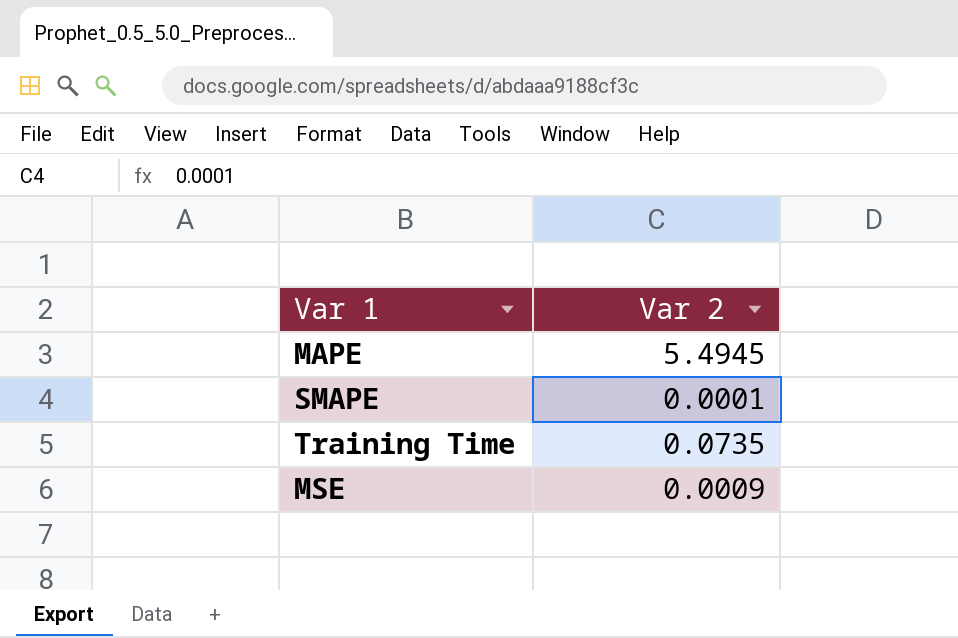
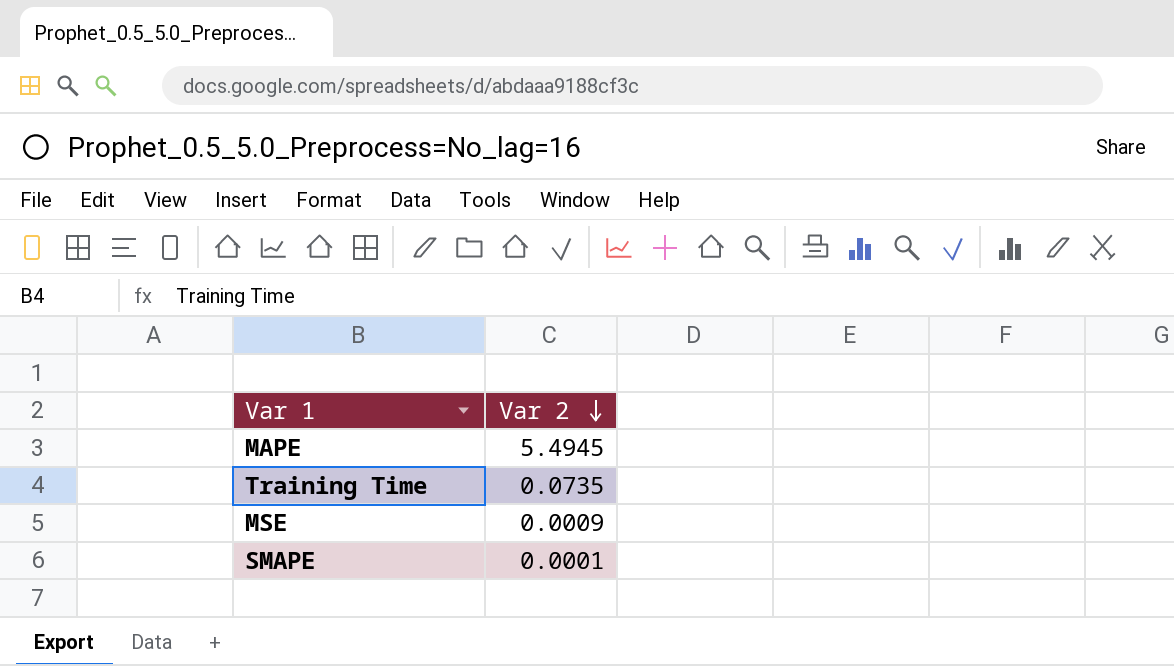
row order: none -> Var 2 descending

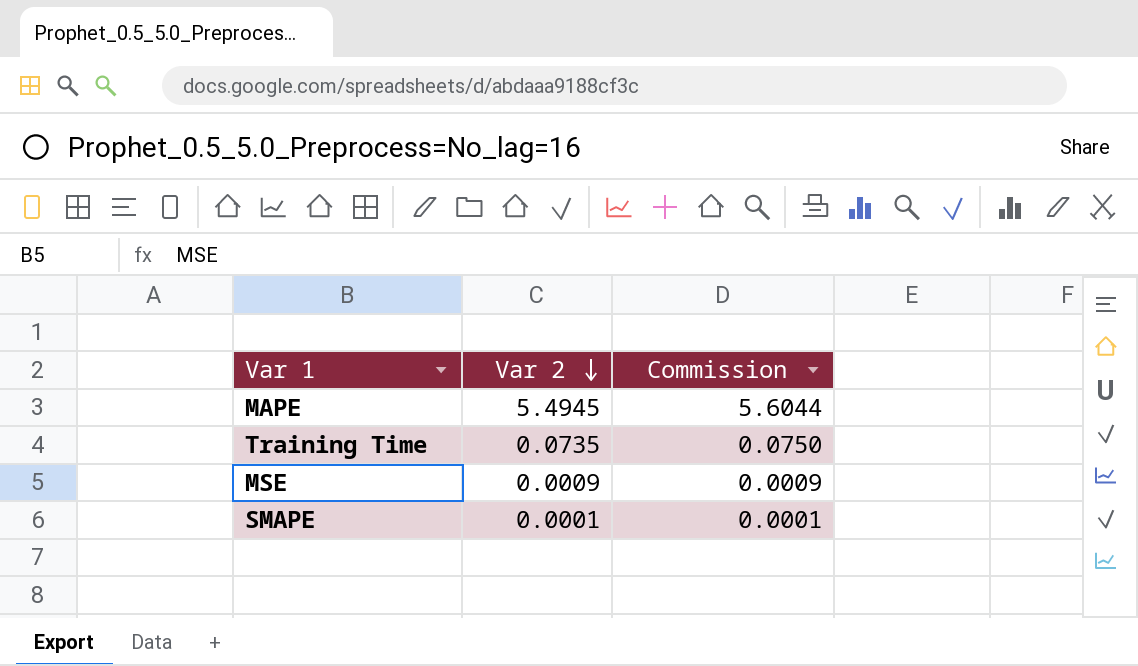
column Commission | formula: none -> [Var 2] * 1.02

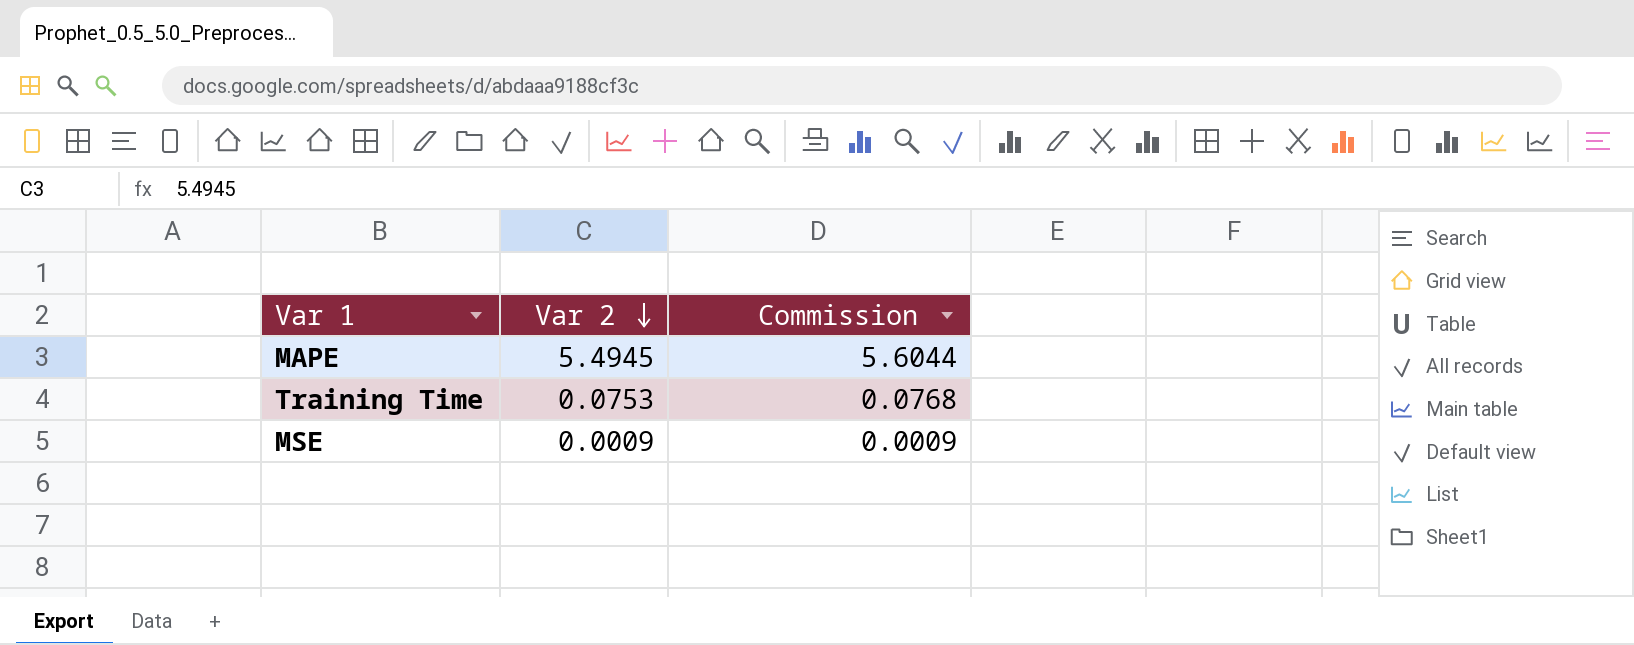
row SMAPE: 0.0001 | 0.0001 -> none
Training Time | Var 2: 0.0735 -> 0.0753
Training Time | Commission: 0.0750 -> 0.0768

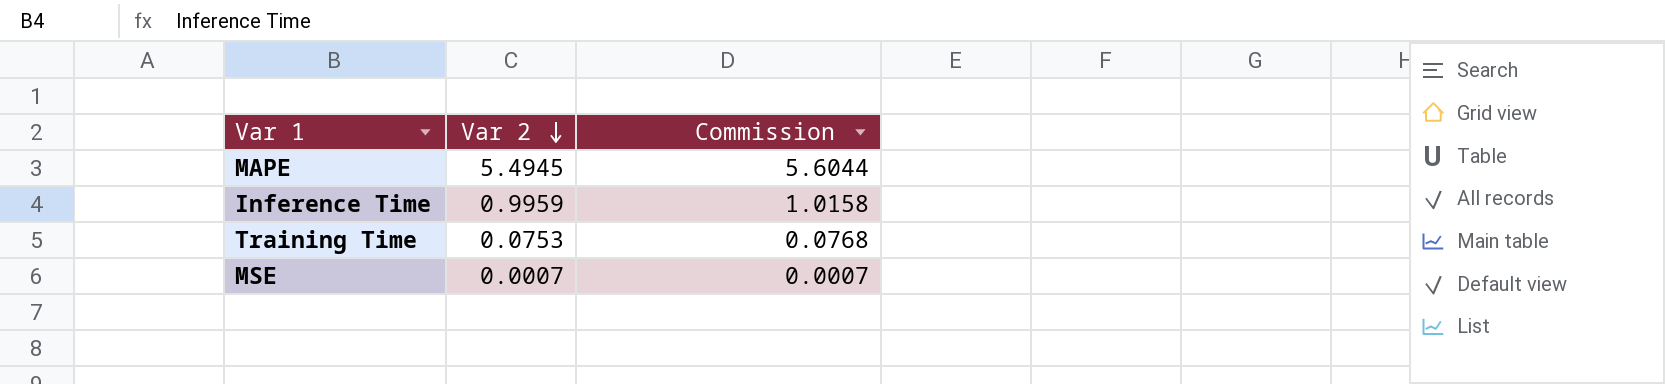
row Inference Time: none -> 0.9959 | 1.0158
MSE | Var 2: 0.0009 -> 0.0007
MSE | Commission: 0.0009 -> 0.0007

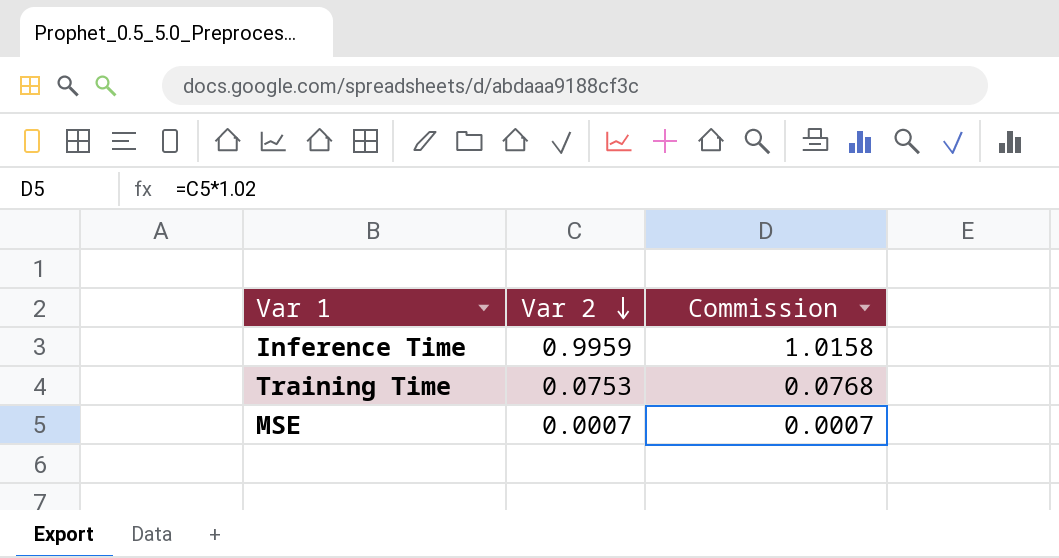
row MAPE: 5.4945 | 5.6044 -> none

